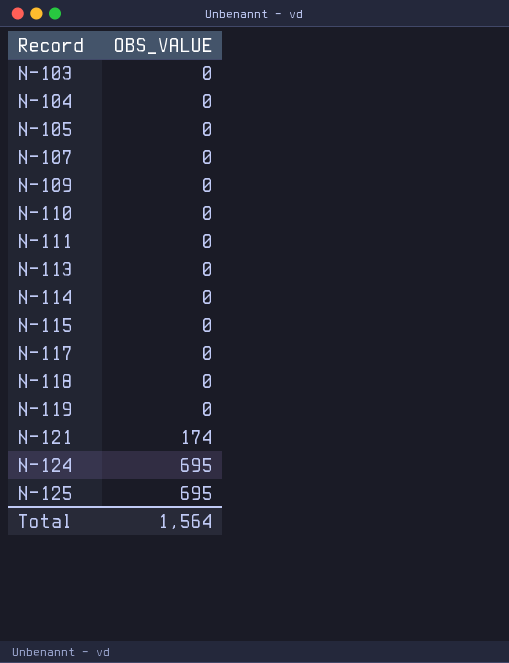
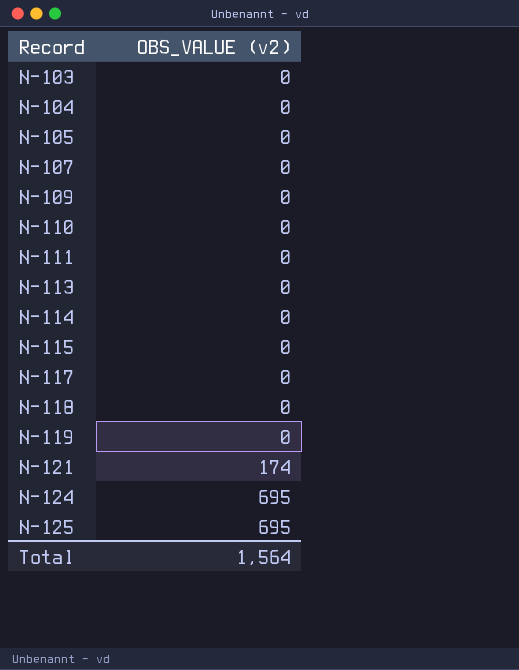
column name: OBS_VALUE -> OBS_VALUE (v2)

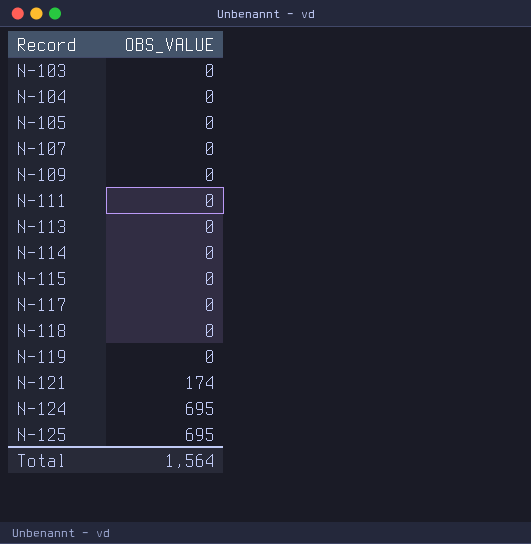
column name: OBS_VALUE (v2) -> OBS_VALUE
row N-110: 0 -> none

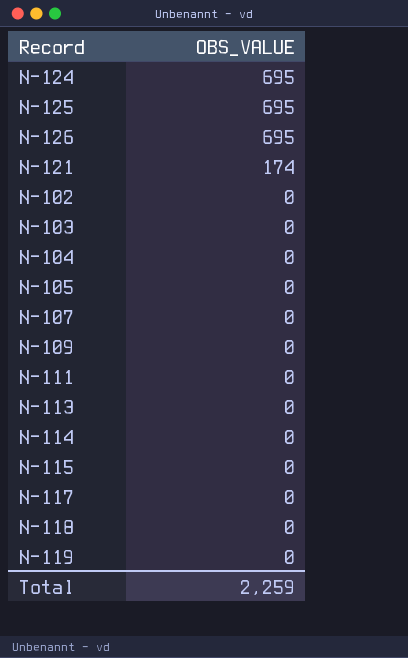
row order: Record ascending -> OBS_VALUE descending
row N-126: none -> 695
row N-102: none -> 0
Total | OBS_VALUE: 1,564 -> 2,259

